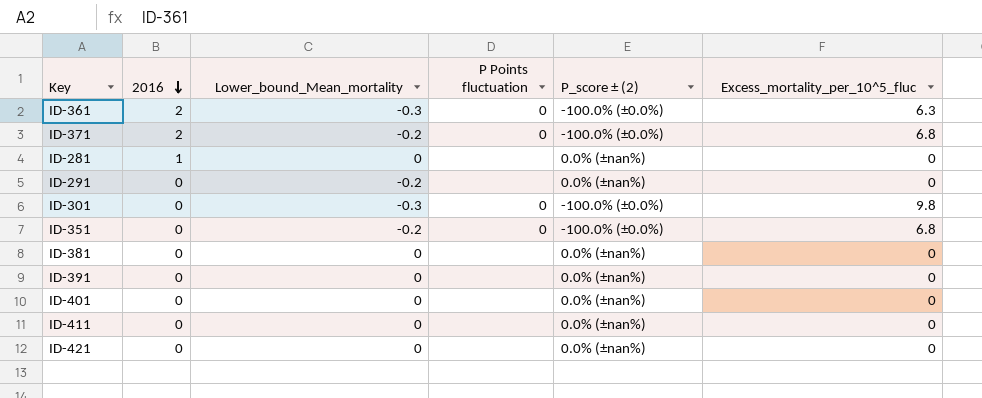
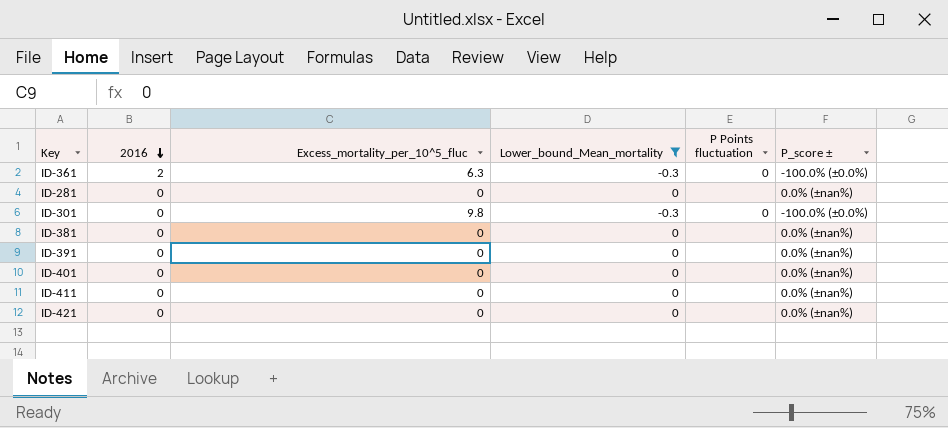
filter: none -> Lower_bound_Mean_mortality != -0.2
column Excess_mortality_per_10^5_fluc | position: 6 -> 3
column name: P_score ± (2) -> P_score ±
ID-281 | 2016: 1 -> 0

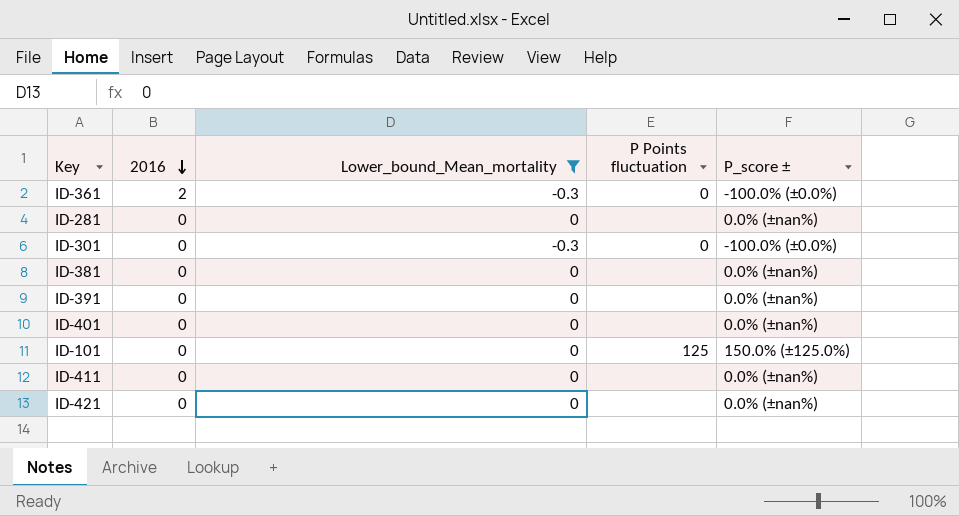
column Excess_mortality_per_10^5_fluc | position: 3 -> none
row ID-101: none -> 0 | 0 | 125 | 150.0% (±125.0%)

